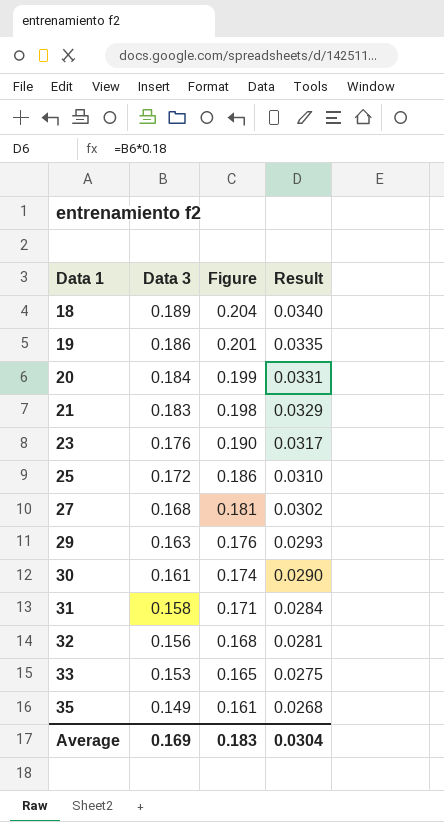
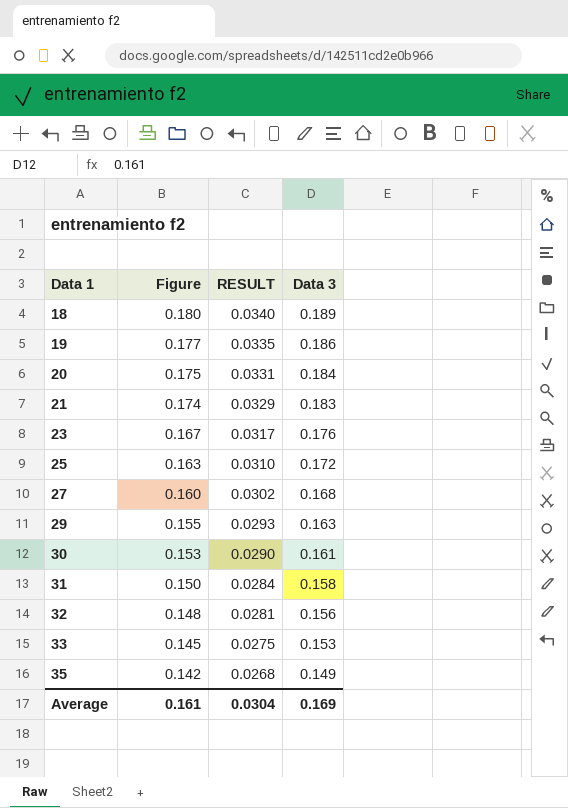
column Figure | formula: [Data 3] * 1.08 -> [Data 3] * 0.95
column name: Result -> RESULT
column Data 3 | position: 2 -> 4
Average | Figure: 0.183 -> 0.161

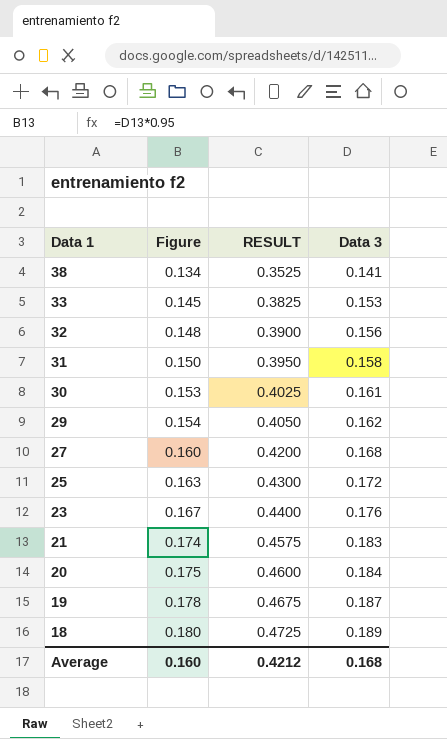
row order: Data 1 ascending -> Data 1 descending
column RESULT | formula: [Data 3] * 0.18 -> [Data 3] * 2.5
row 35: 0.142 | 0.0268 | 0.149 -> none
row 38: none -> 0.134 | 0.3525 | 0.141
29 | Figure: 0.155 -> 0.154
29 | Data 3: 0.163 -> 0.162
19 | Figure: 0.177 -> 0.178
19 | Data 3: 0.186 -> 0.187
Average | Figure: 0.161 -> 0.160
Average | RESULT: 0.0304 -> 0.4212
Average | Data 3: 0.169 -> 0.168

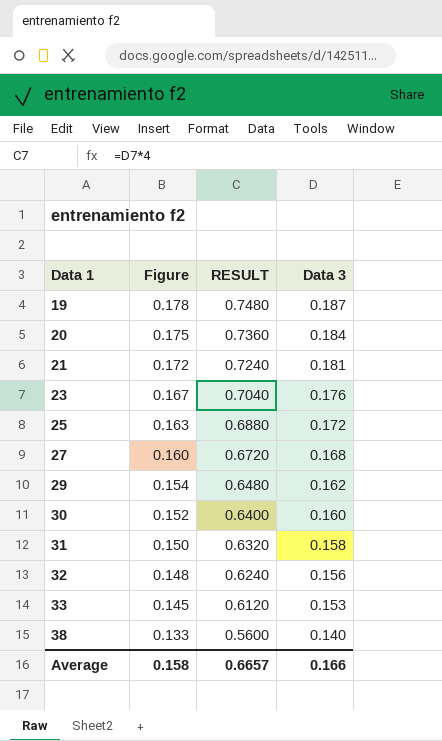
row order: Data 1 descending -> Data 1 ascending
column RESULT | formula: [Data 3] * 2.5 -> [Data 3] * 4
row 18: 0.180 | 0.4725 | 0.189 -> none
21 | Figure: 0.174 -> 0.172
21 | Data 3: 0.183 -> 0.181
30 | Figure: 0.153 -> 0.152
30 | Data 3: 0.161 -> 0.160
38 | Figure: 0.134 -> 0.133
38 | Data 3: 0.141 -> 0.140
Average | Figure: 0.160 -> 0.158
Average | RESULT: 0.4212 -> 0.6657
Average | Data 3: 0.168 -> 0.166

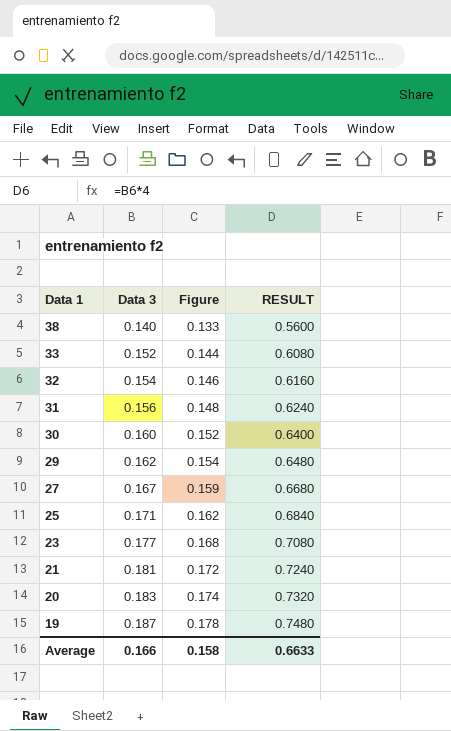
row order: Data 1 ascending -> Data 1 descending
column Data 3 | position: 4 -> 2
33 | Data 3: 0.153 -> 0.152
33 | Figure: 0.145 -> 0.144
33 | RESULT: 0.6120 -> 0.6080
32 | Data 3: 0.156 -> 0.154
32 | Figure: 0.148 -> 0.146
32 | RESULT: 0.6240 -> 0.6160
31 | Data 3: 0.158 -> 0.156
31 | Figure: 0.150 -> 0.148
31 | RESULT: 0.6320 -> 0.6240
27 | Data 3: 0.168 -> 0.167
27 | Figure: 0.160 -> 0.159
27 | RESULT: 0.6720 -> 0.6680
25 | Data 3: 0.172 -> 0.171
25 | Figure: 0.163 -> 0.162
25 | RESULT: 0.6880 -> 0.6840
23 | Data 3: 0.176 -> 0.177
23 | Figure: 0.167 -> 0.168
23 | RESULT: 0.7040 -> 0.7080
20 | Data 3: 0.184 -> 0.183
20 | Figure: 0.175 -> 0.174
20 | RESULT: 0.7360 -> 0.7320
Average | RESULT: 0.6657 -> 0.6633

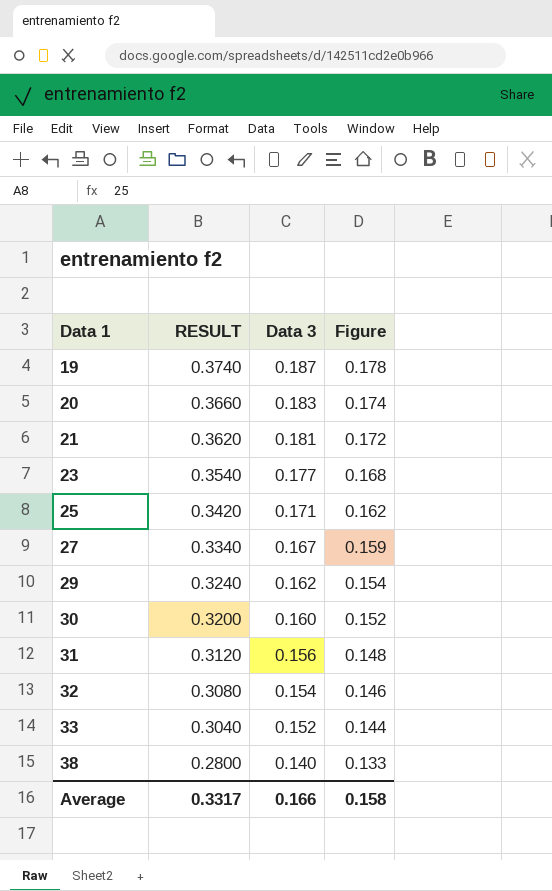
row order: Data 1 descending -> Data 1 ascending
column RESULT | formula: [Data 3] * 4 -> [Data 3] * 2
column RESULT | position: 4 -> 2
Average | RESULT: 0.6633 -> 0.3317

